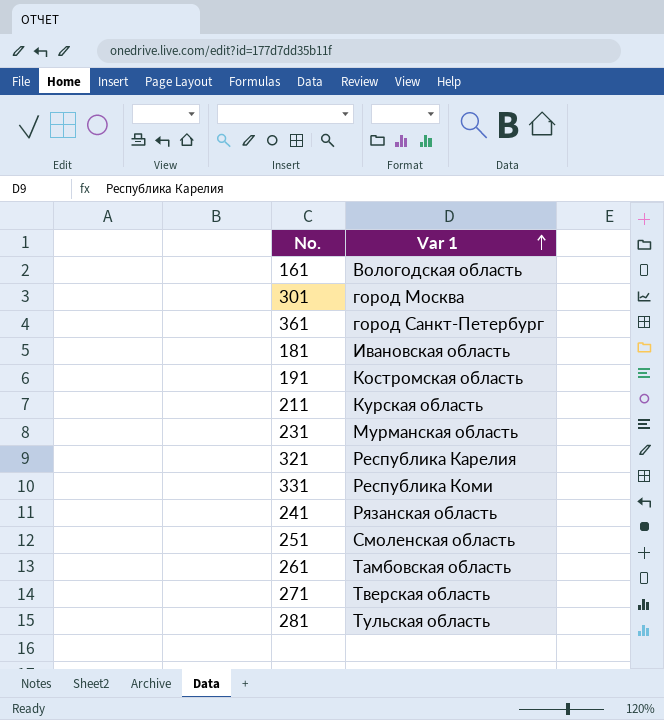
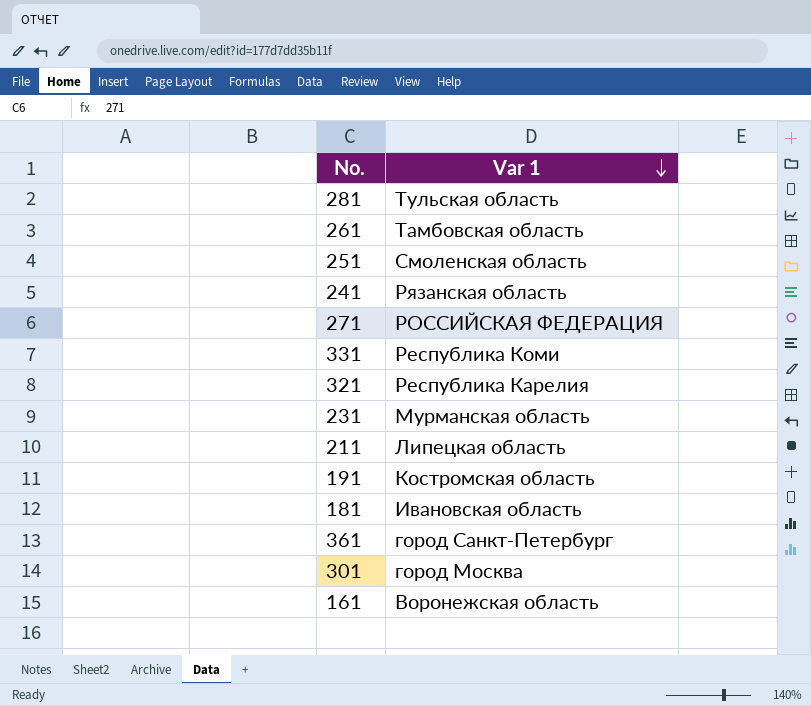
row order: Var 1 ascending -> Var 1 descending
271 | Var 1: Тверская область -> РОССИЙСКАЯ ФЕДЕРАЦИЯ
211 | Var 1: Курская область -> Липецкая область
161 | Var 1: Вологодская область -> Воронежская область

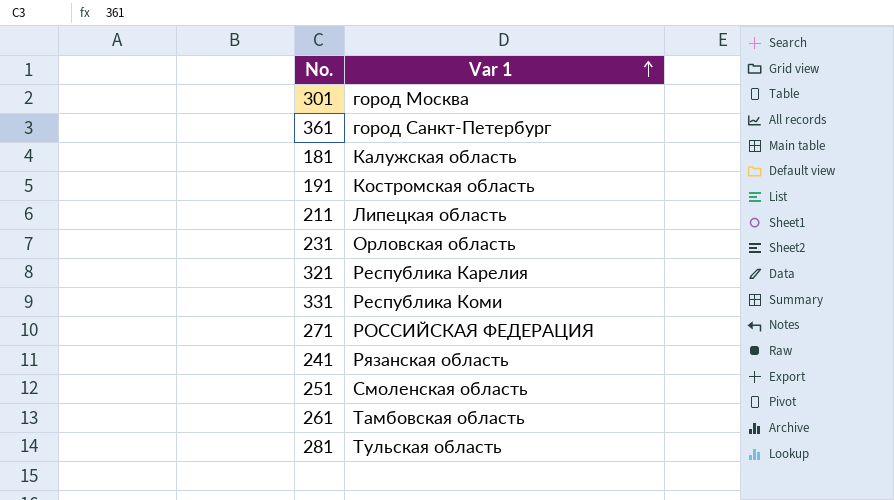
row order: Var 1 descending -> Var 1 ascending
row 161: Воронежская область -> none
181 | Var 1: Ивановская область -> Калужская область
231 | Var 1: Мурманская область -> Орловская область

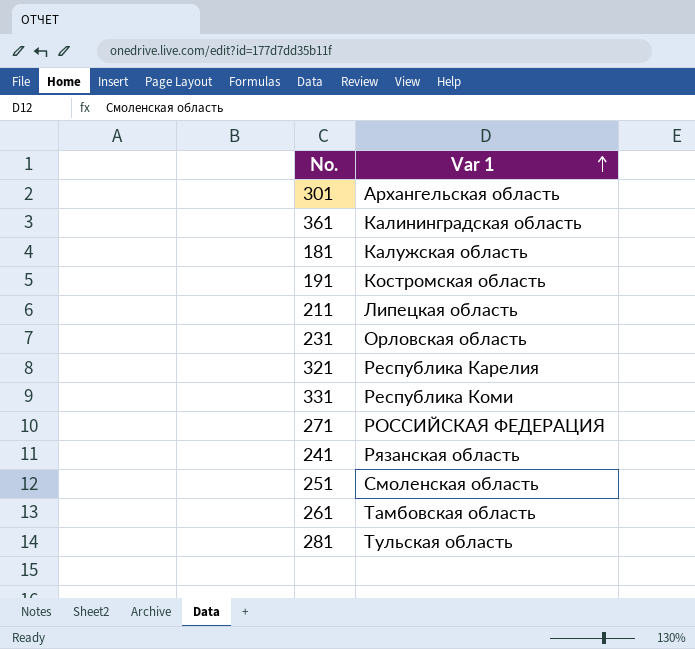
301 | Var 1: город Москва -> Архангельская область
361 | Var 1: город Санкт-Петербург -> Калининградская область

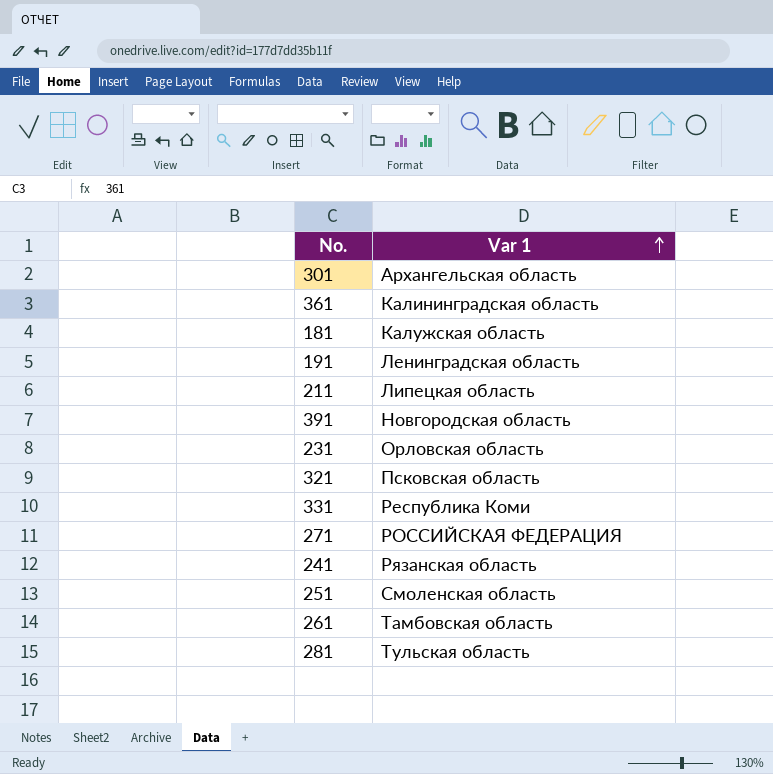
191 | Var 1: Костромская область -> Ленинградская область
row 391: none -> Новгородская область
321 | Var 1: Республика Карелия -> Псковская область

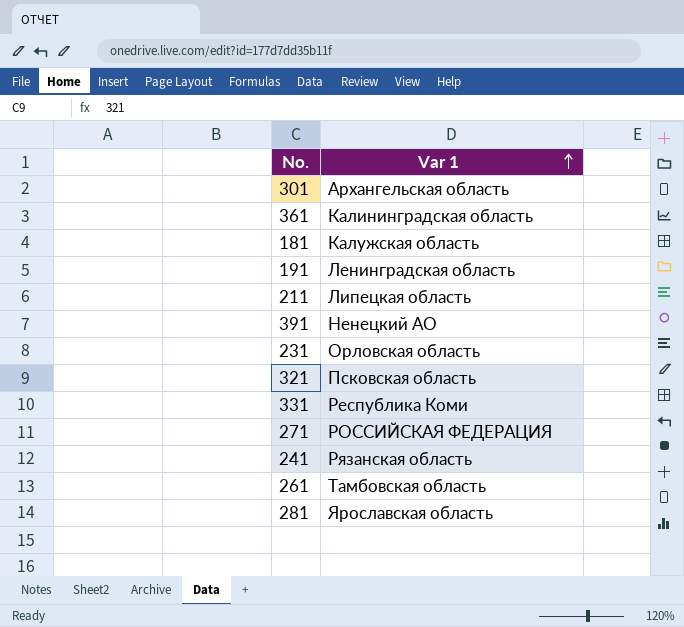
row 251: Смоленская область -> none
391 | Var 1: Новгородская область -> Ненецкий АО
281 | Var 1: Тульская область -> Ярославская область

